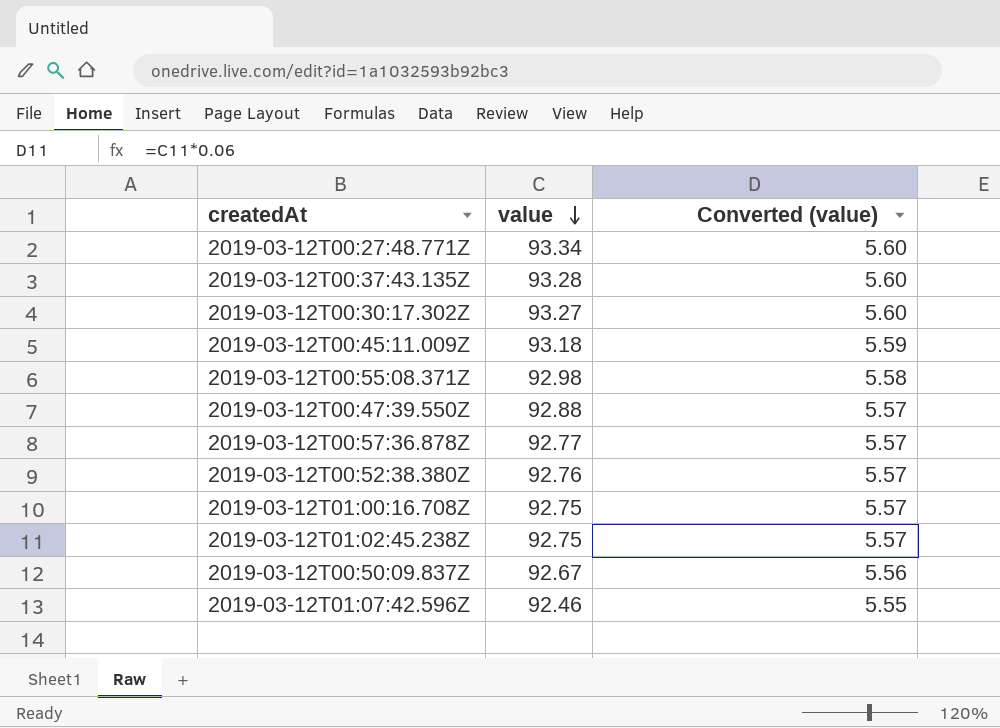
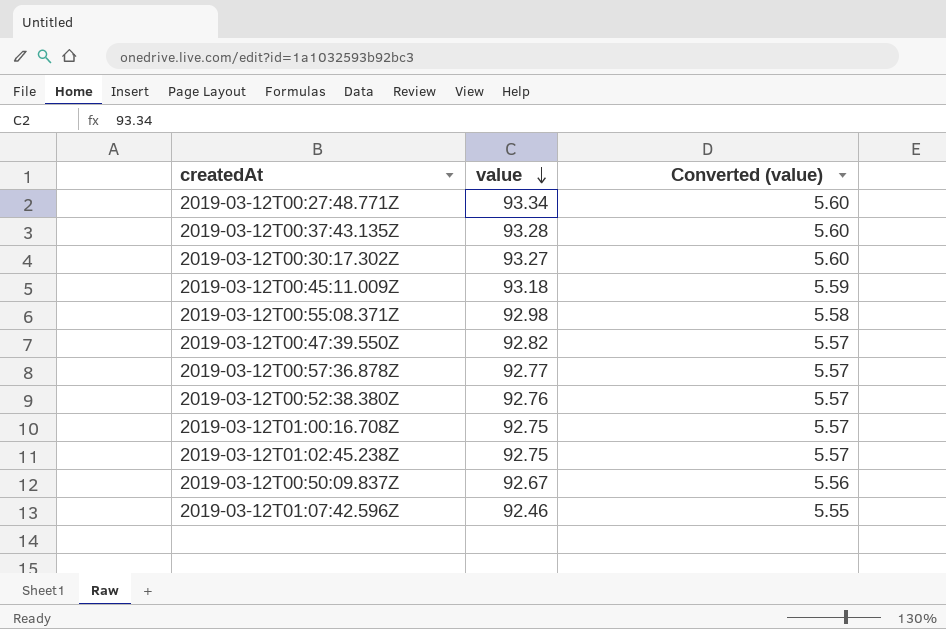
2019-03-12T00:47:39.550Z | value: 92.88 -> 92.82

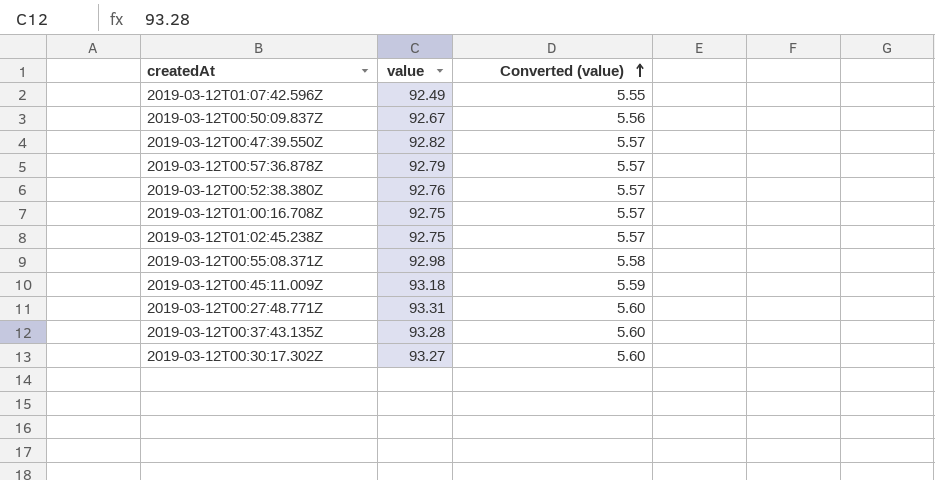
row order: value descending -> Converted (value) ascending
2019-03-12T01:07:42.596Z | value: 92.46 -> 92.49
2019-03-12T00:57:36.878Z | value: 92.77 -> 92.79
2019-03-12T00:27:48.771Z | value: 93.34 -> 93.31

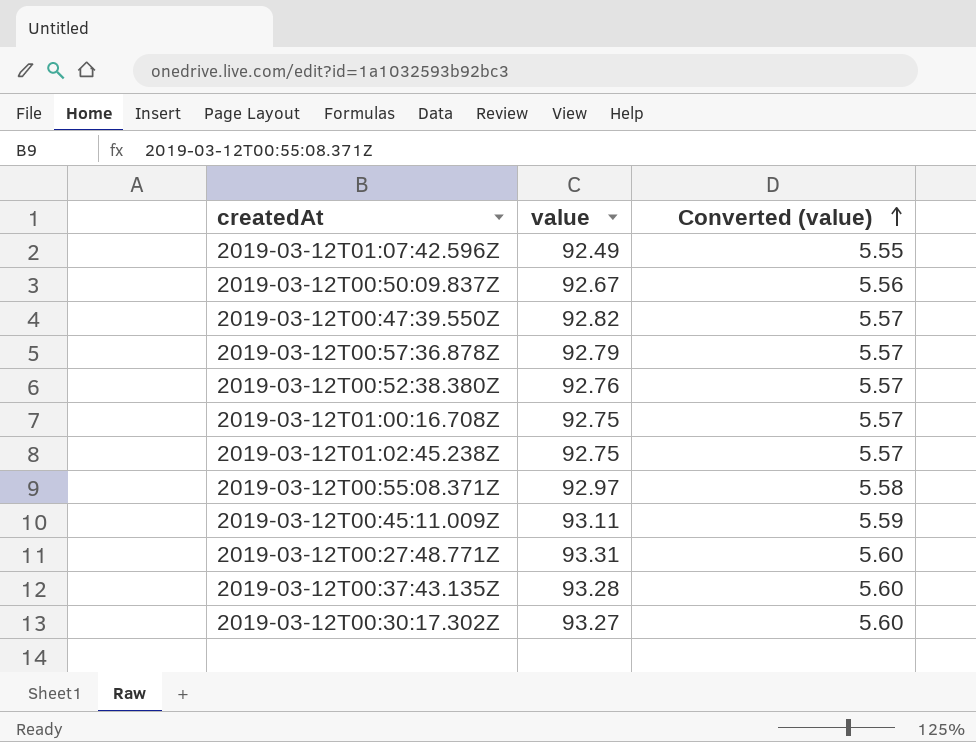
2019-03-12T00:55:08.371Z | value: 92.98 -> 92.97
2019-03-12T00:45:11.009Z | value: 93.18 -> 93.11

